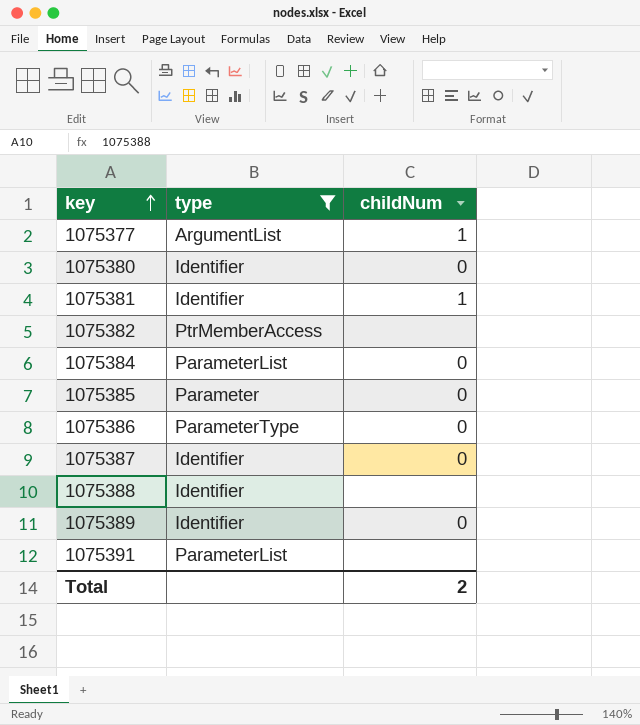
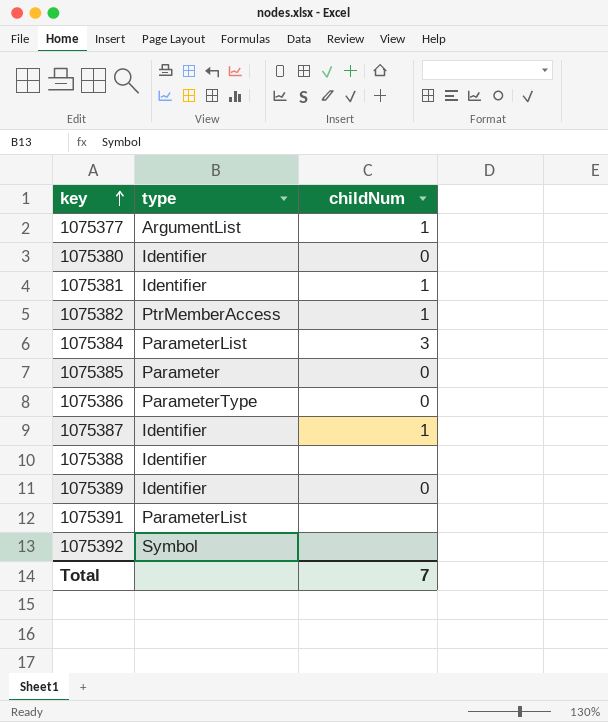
filter: type != Symbol -> none
1075382 | childNum: none -> 1
1075384 | childNum: 0 -> 3
1075387 | childNum: 0 -> 1
Total | childNum: 2 -> 7

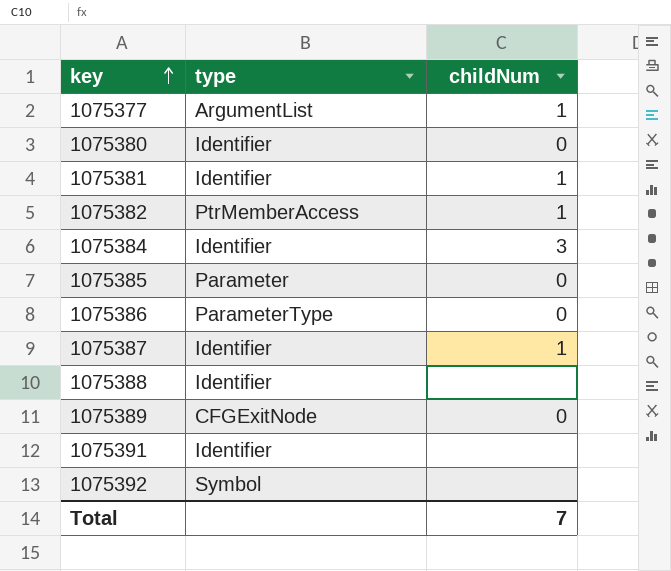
1075384 | type: ParameterList -> Identifier
1075389 | type: Identifier -> CFGExitNode
1075391 | type: ParameterList -> Identifier

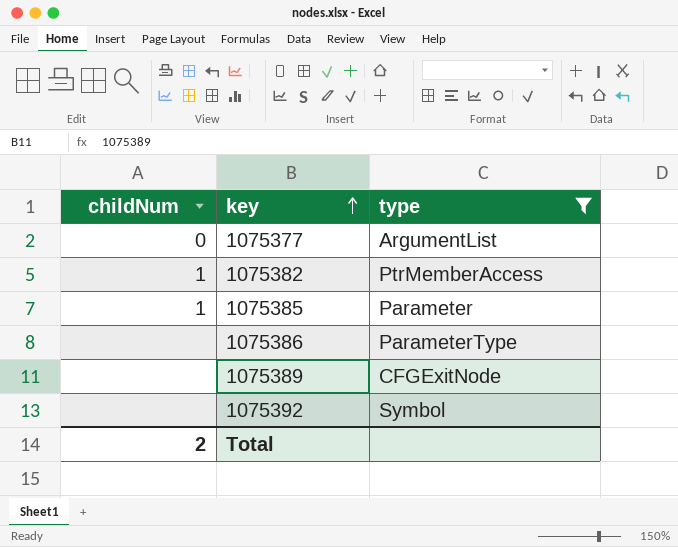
filter: none -> type != Identifier
column childNum | position: 3 -> 1
1075377 | childNum: 1 -> 0
1075385 | childNum: 0 -> 1
1075386 | childNum: 0 -> none
1075389 | childNum: 0 -> none
Total | childNum: 7 -> 2

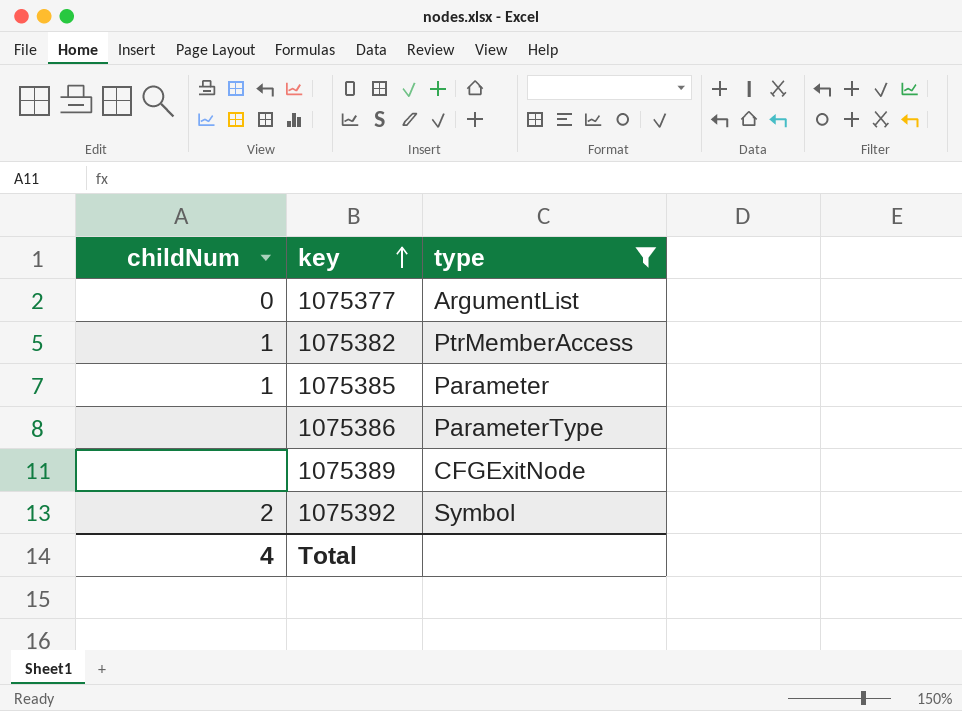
1075392 | childNum: none -> 2
Total | childNum: 2 -> 4

